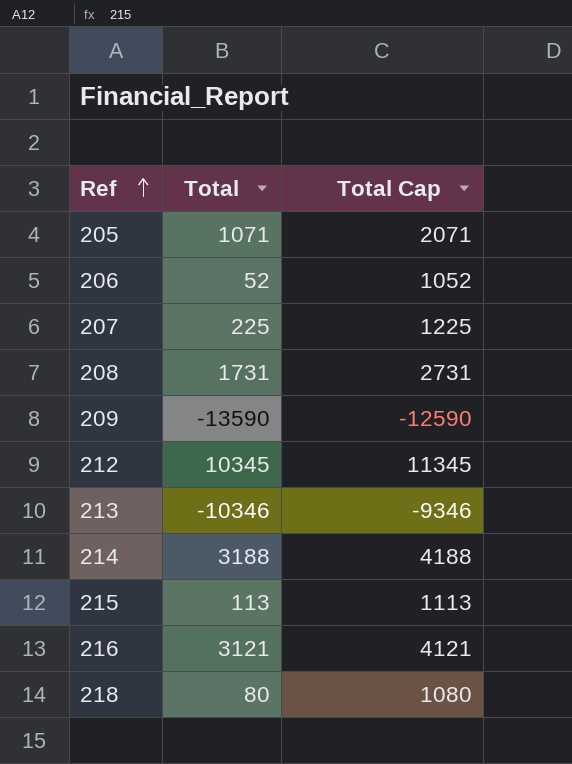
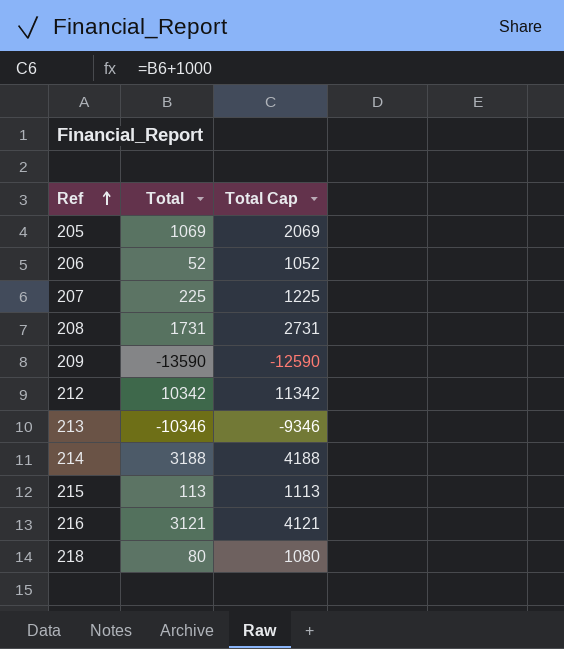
205 | Total: 1071 -> 1069
205 | Total Cap: 2071 -> 2069
212 | Total: 10345 -> 10342
212 | Total Cap: 11345 -> 11342

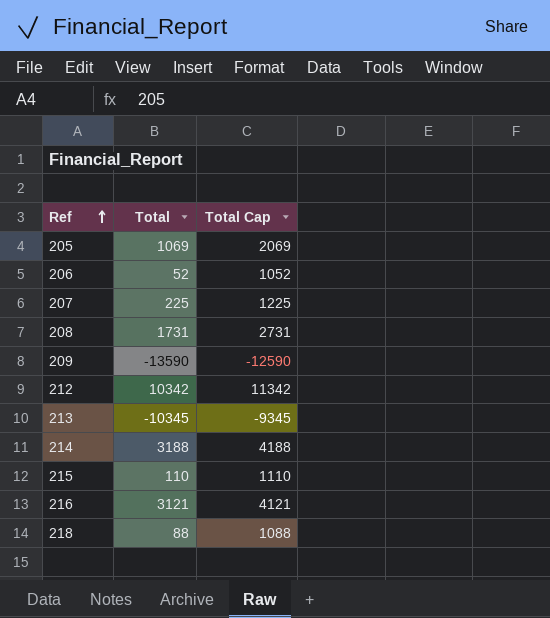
213 | Total: -10346 -> -10345
213 | Total Cap: -9346 -> -9345
215 | Total: 113 -> 110
215 | Total Cap: 1113 -> 1110
218 | Total: 80 -> 88
218 | Total Cap: 1080 -> 1088

